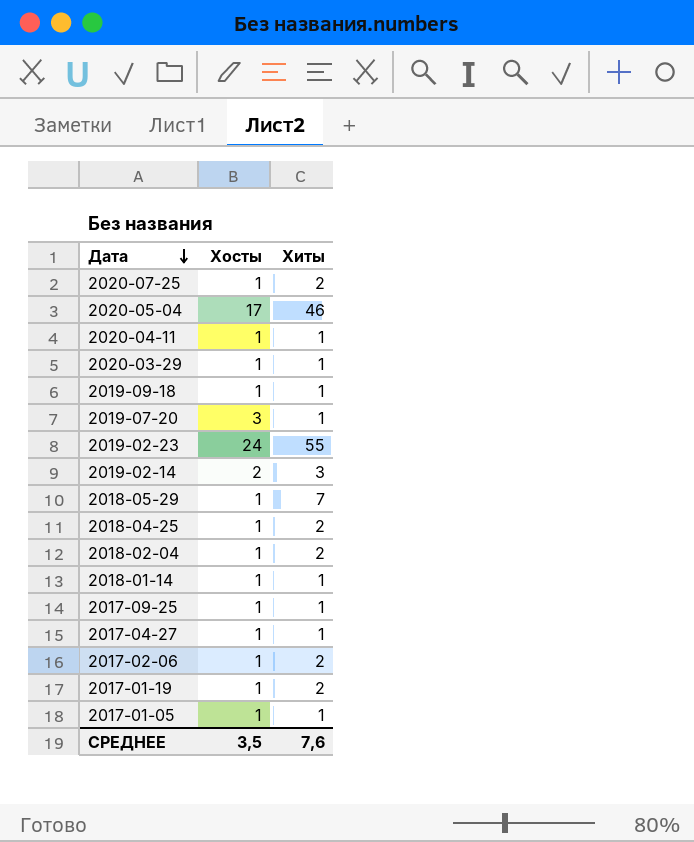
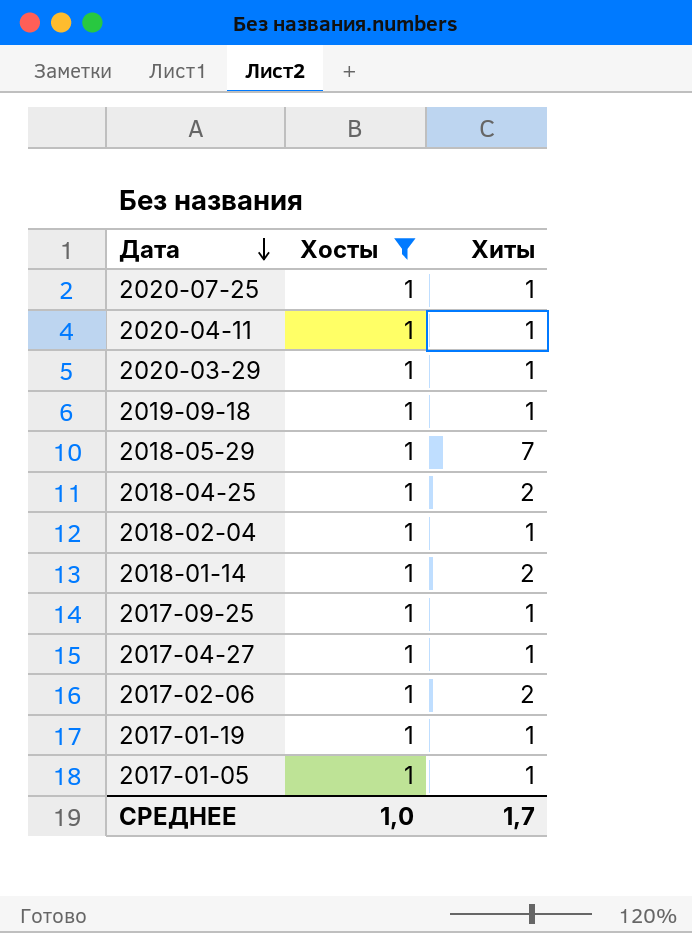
filter: none -> Хосты = 1
2020-07-25 | Хиты: 2 -> 1
2018-02-04 | Хиты: 2 -> 1
2018-01-14 | Хиты: 1 -> 2
2017-01-19 | Хиты: 2 -> 1
СРЕДНЕЕ | Хосты: 3,5 -> 1,0
СРЕДНЕЕ | Хиты: 7,6 -> 1,7

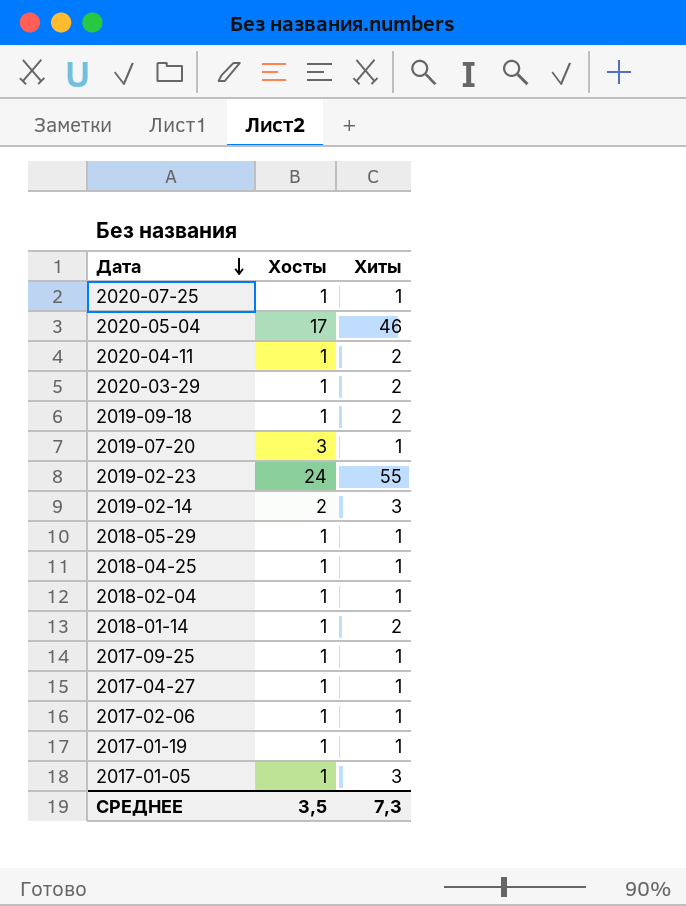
filter: Хосты = 1 -> none
2020-04-11 | Хиты: 1 -> 2
2020-03-29 | Хиты: 1 -> 2
2019-09-18 | Хиты: 1 -> 2
2018-05-29 | Хиты: 7 -> 1
2018-04-25 | Хиты: 2 -> 1
2017-02-06 | Хиты: 2 -> 1
2017-01-05 | Хиты: 1 -> 3
СРЕДНЕЕ | Хосты: 1,0 -> 3,5
СРЕДНЕЕ | Хиты: 1,7 -> 7,3

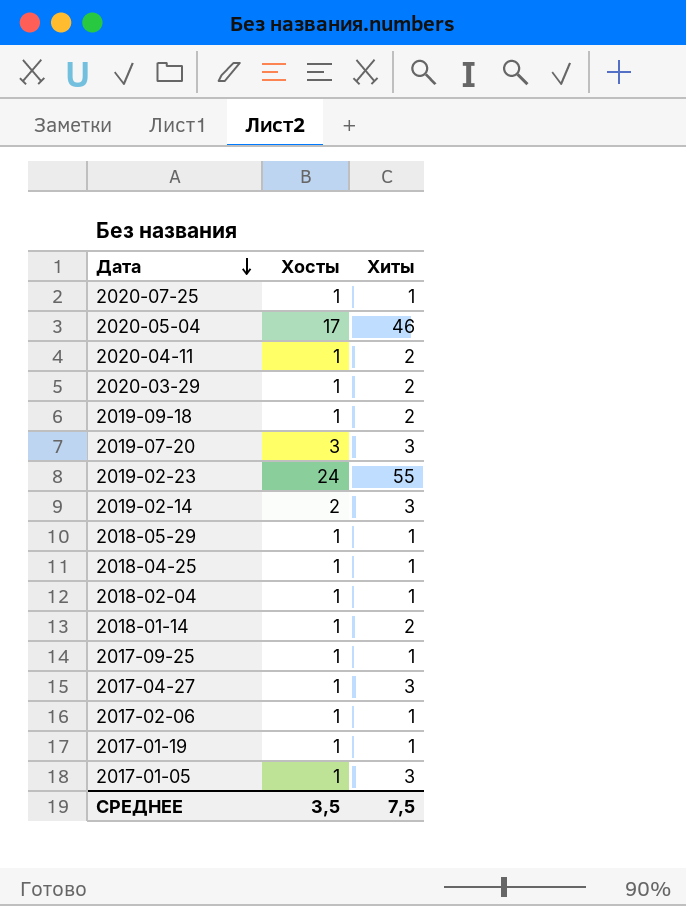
2019-07-20 | Хиты: 1 -> 3
2017-04-27 | Хиты: 1 -> 3
СРЕДНЕЕ | Хиты: 7,3 -> 7,5

